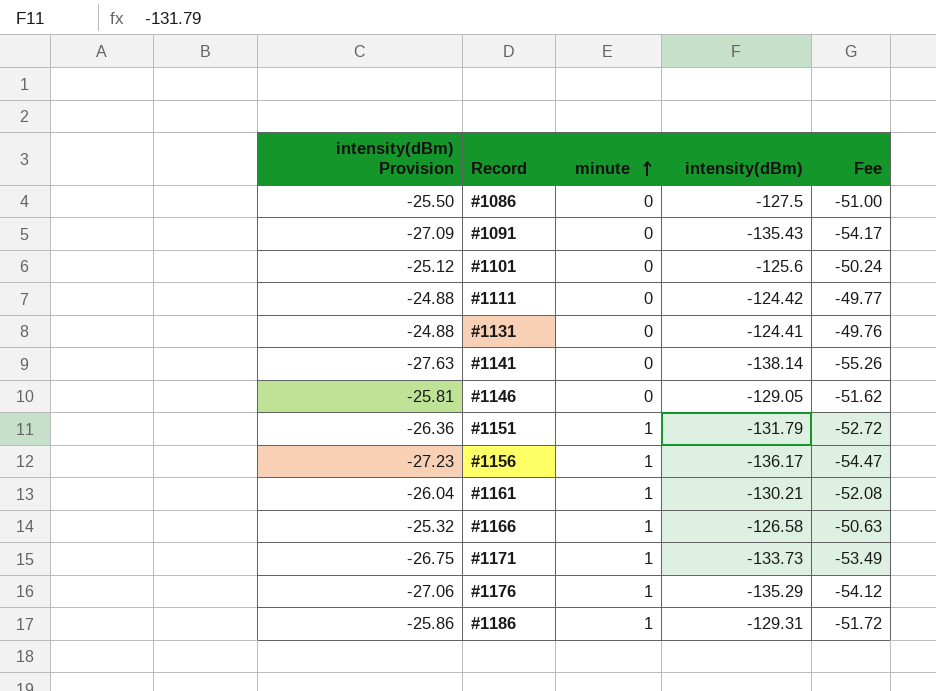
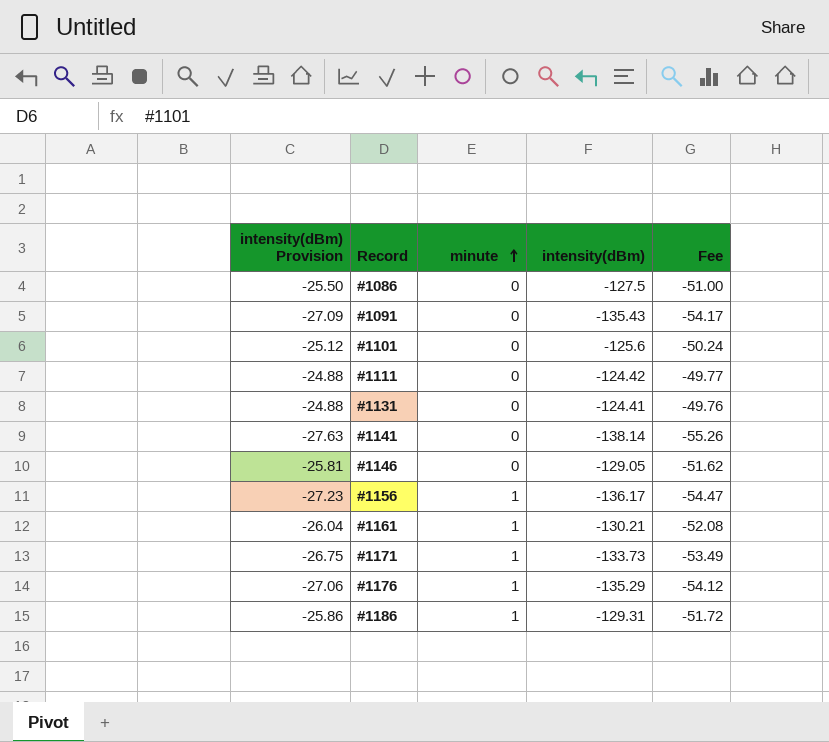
row #1151: -26.36 | 1 | -131.79 | -52.72 -> none
row #1166: -25.32 | 1 | -126.58 | -50.63 -> none

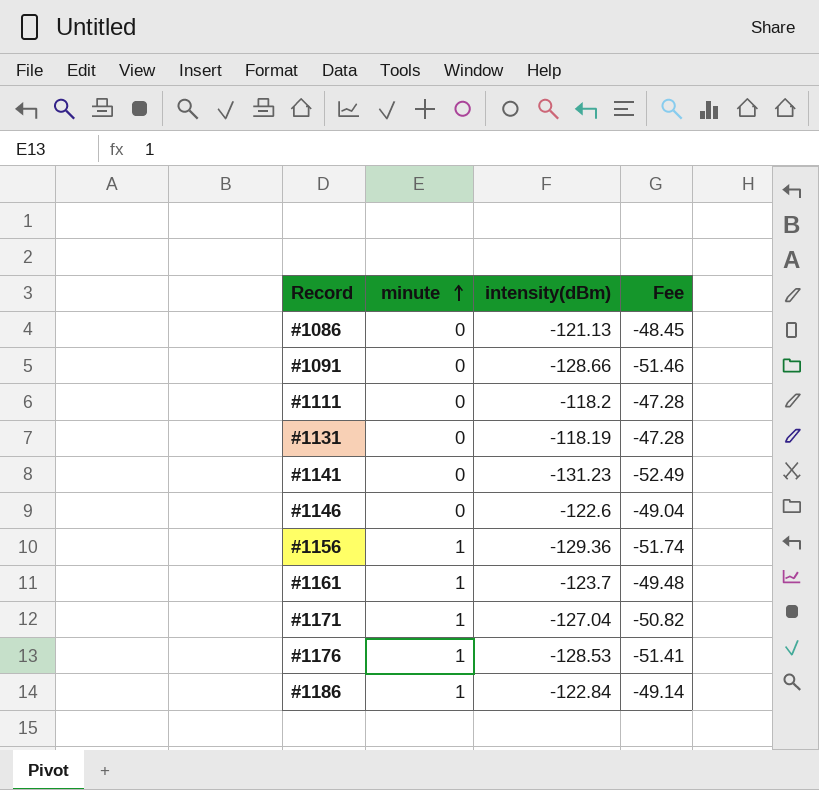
column intensity(dBm) Provision | formula: [intensity(dBm)] * 0.2 -> none
row #1101: -25.12 | 0 | -125.6 | -50.24 -> none
#1086 | intensity(dBm): -127.5 -> -121.13
#1086 | Fee: -51.00 -> -48.45
#1091 | intensity(dBm): -135.43 -> -128.66
#1091 | Fee: -54.17 -> -51.46
#1111 | intensity(dBm): -124.42 -> -118.2
#1111 | Fee: -49.77 -> -47.28
#1131 | intensity(dBm): -124.41 -> -118.19
#1131 | Fee: -49.76 -> -47.28
#1141 | intensity(dBm): -138.14 -> -131.23
#1141 | Fee: -55.26 -> -52.49
#1146 | intensity(dBm): -129.05 -> -122.6
#1146 | Fee: -51.62 -> -49.04
#1156 | intensity(dBm): -136.17 -> -129.36
#1156 | Fee: -54.47 -> -51.74
#1161 | intensity(dBm): -130.21 -> -123.7
#1161 | Fee: -52.08 -> -49.48
#1171 | intensity(dBm): -133.73 -> -127.04
#1171 | Fee: -53.49 -> -50.82
#1176 | intensity(dBm): -135.29 -> -128.53
#1176 | Fee: -54.12 -> -51.41
#1186 | intensity(dBm): -129.31 -> -122.84
#1186 | Fee: -51.72 -> -49.14

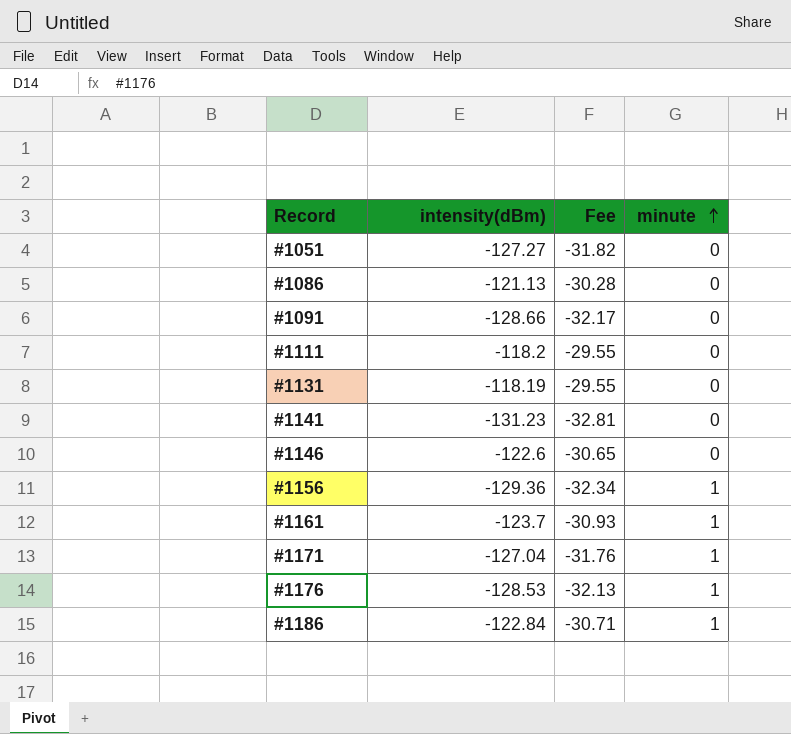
column Fee | formula: [intensity(dBm)] * 0.4 -> [intensity(dBm)] * 0.25
column minute | position: 2 -> 4
row #1051: none -> -127.27 | -31.82 | 0

